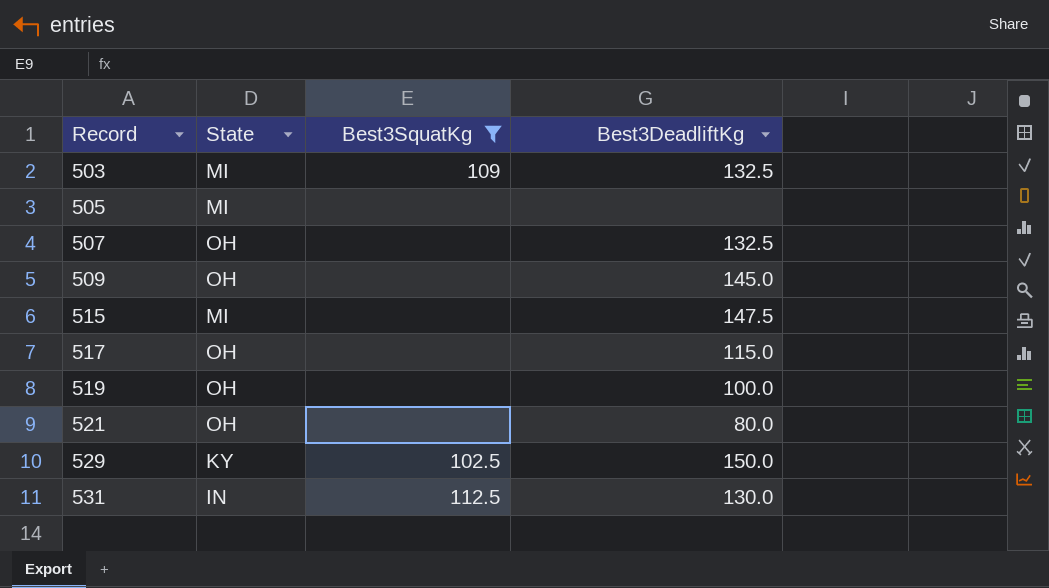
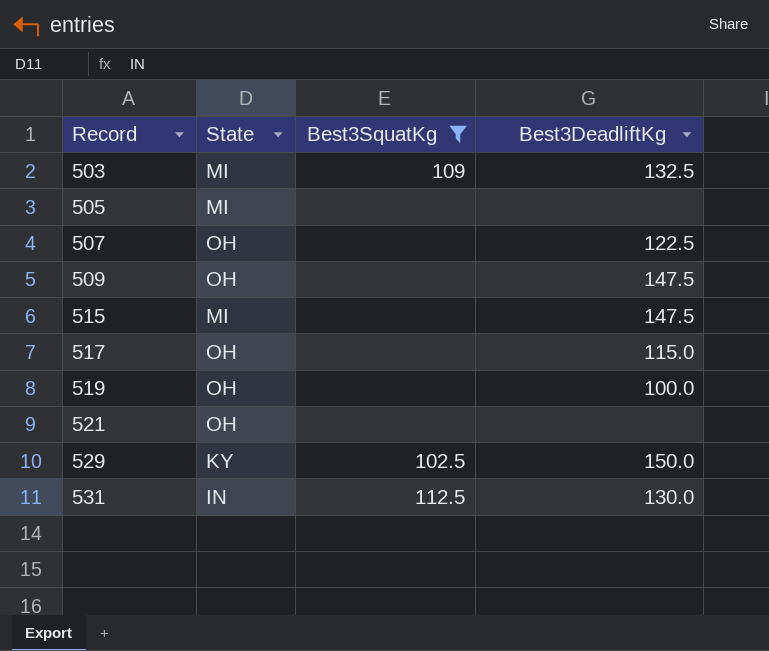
507 | Best3DeadliftKg: 132.5 -> 122.5
509 | Best3DeadliftKg: 145.0 -> 147.5
521 | Best3DeadliftKg: 80.0 -> none

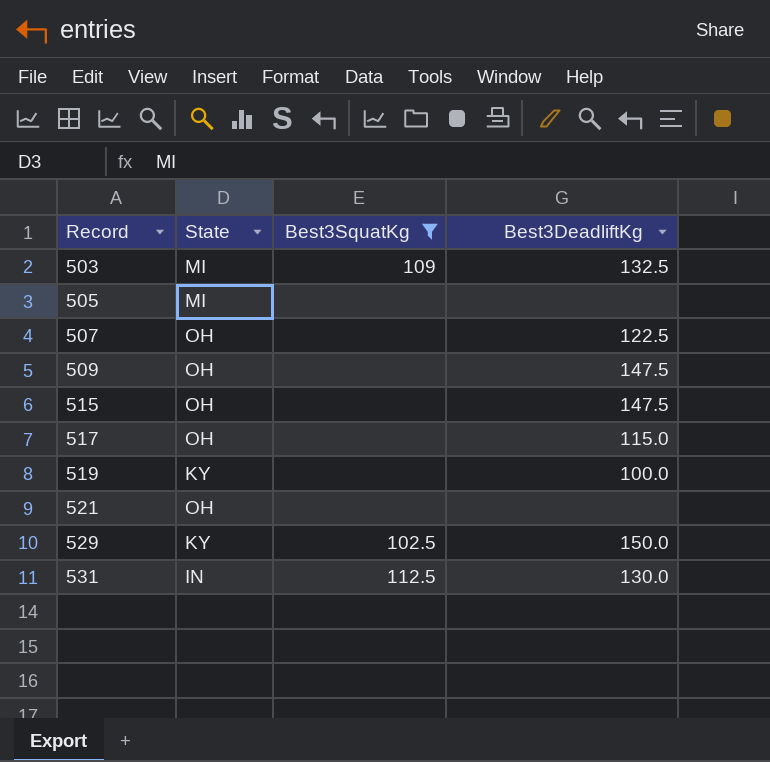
515 | State: MI -> OH
519 | State: OH -> KY

